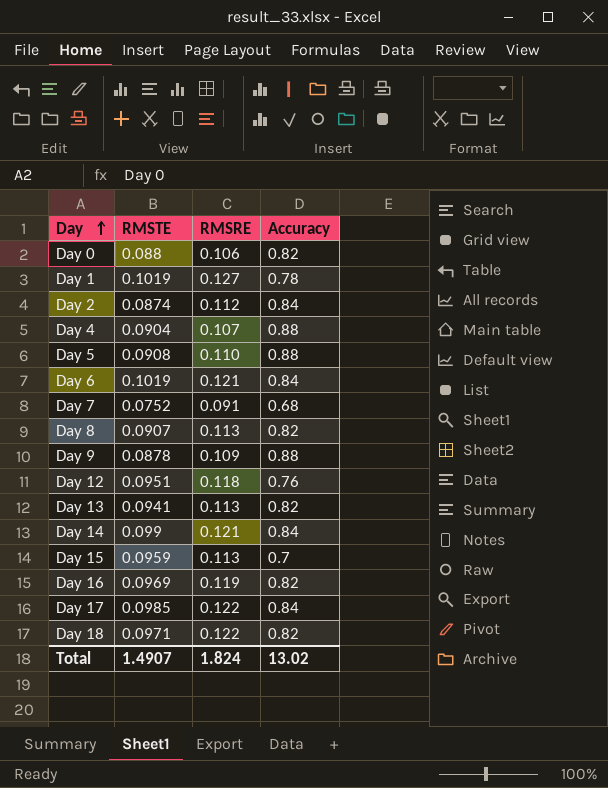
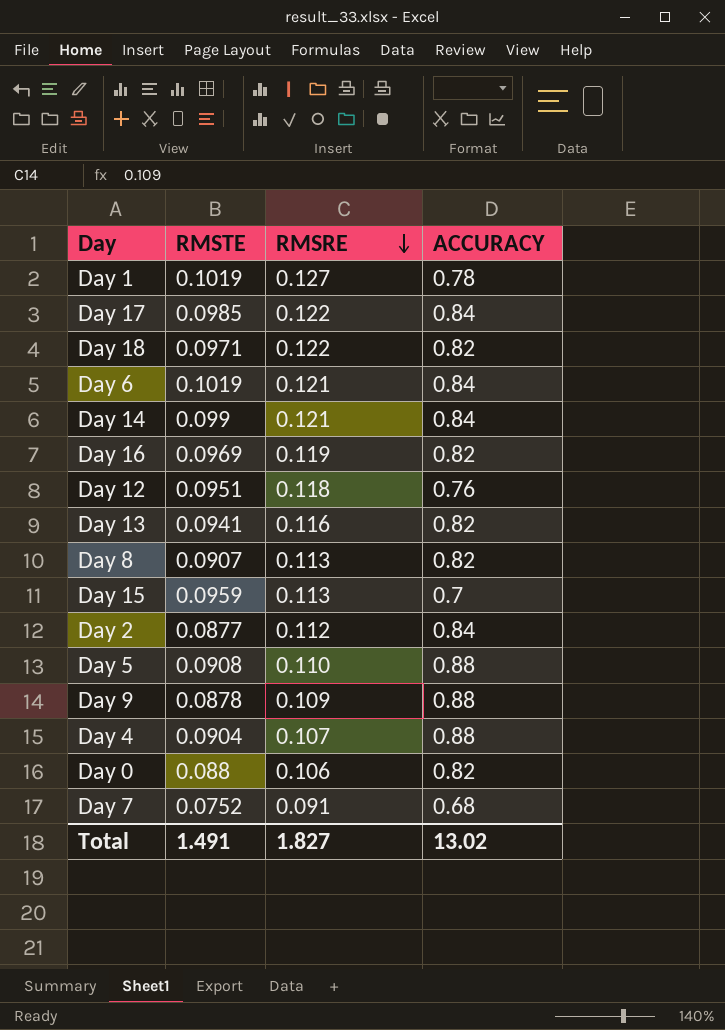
row order: Day ascending -> RMSRE descending
column name: Accuracy -> ACCURACY
Day 13 | RMSRE: 0.113 -> 0.116
Day 2 | RMSTE: 0.0874 -> 0.0877
Total | RMSTE: 1.4907 -> 1.491
Total | RMSRE: 1.824 -> 1.827

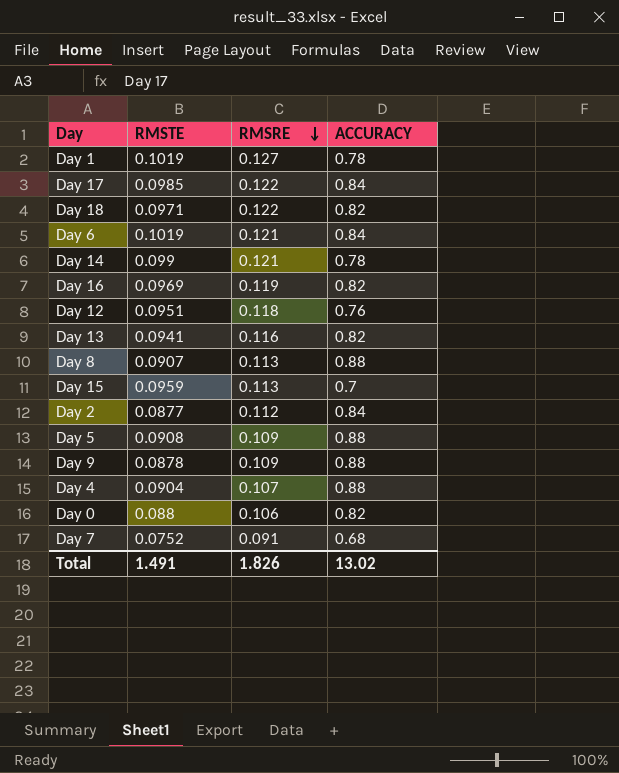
Day 14 | ACCURACY: 0.84 -> 0.78
Day 8 | ACCURACY: 0.82 -> 0.88
Day 5 | RMSRE: 0.110 -> 0.109
Total | RMSRE: 1.827 -> 1.826

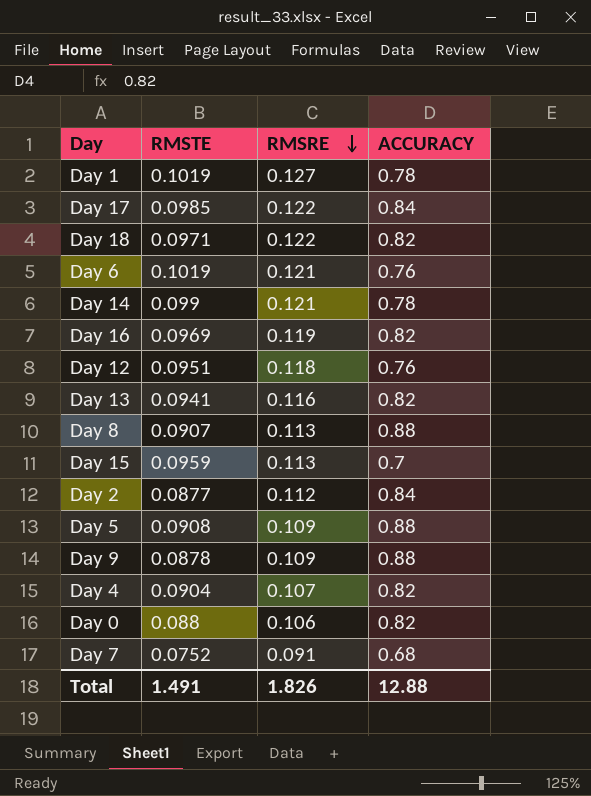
Day 6 | ACCURACY: 0.84 -> 0.76
Day 4 | ACCURACY: 0.88 -> 0.82
Total | ACCURACY: 13.02 -> 12.88

